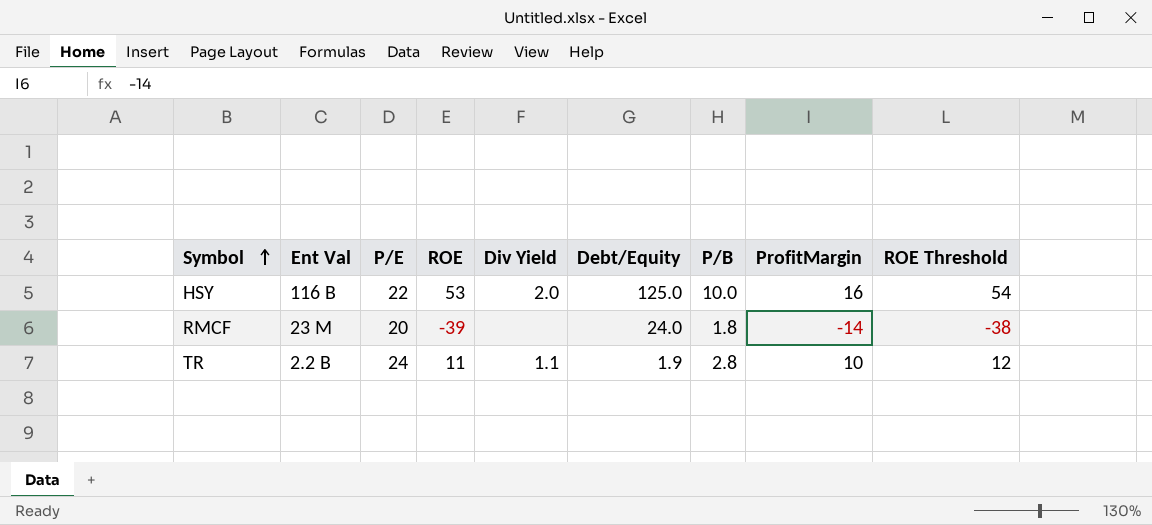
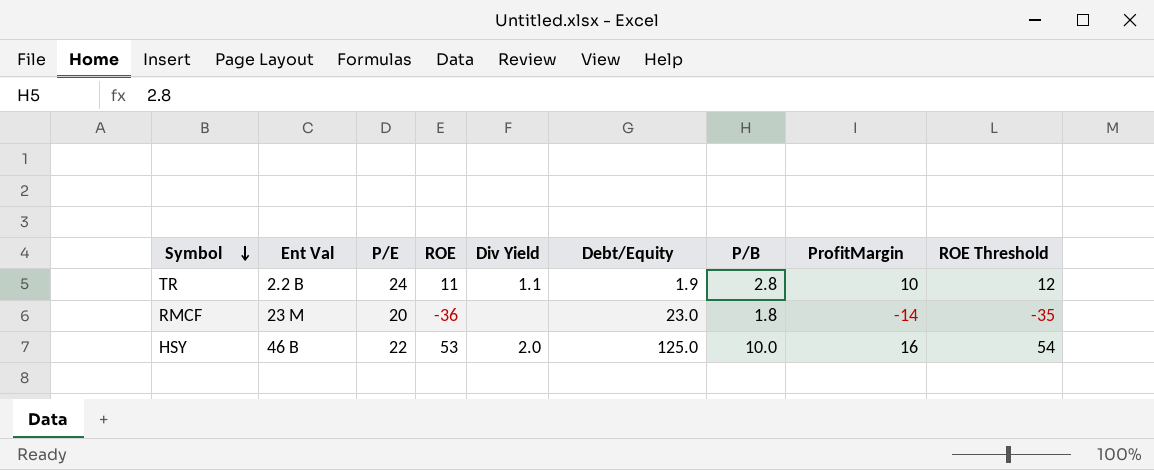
row order: Symbol ascending -> Symbol descending
RMCF | ROE: -39 -> -36
RMCF | Debt/Equity: 24.0 -> 23.0
RMCF | ROE Threshold: -38 -> -35
HSY | Ent Val: 116 B -> 46 B

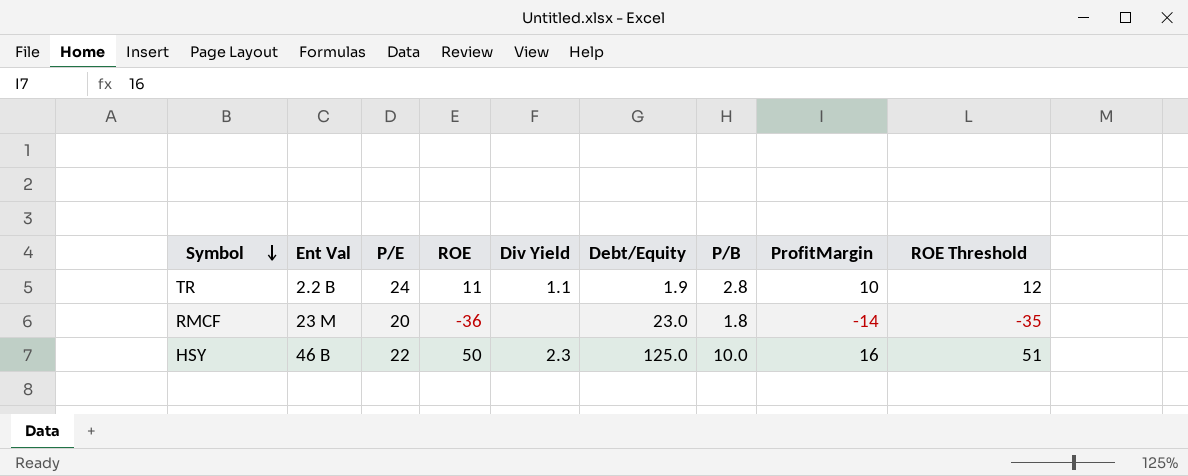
HSY | ROE: 53 -> 50
HSY | Div Yield: 2.0 -> 2.3
HSY | ROE Threshold: 54 -> 51

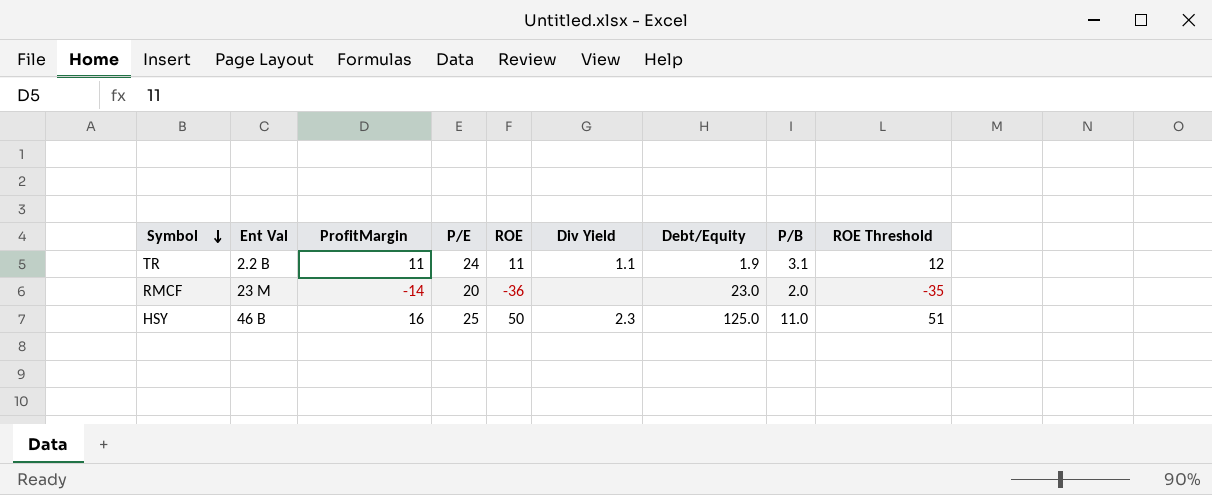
column ProfitMargin | position: 8 -> 3
TR | ProfitMargin: 10 -> 11
TR | P/B: 2.8 -> 3.1
RMCF | P/B: 1.8 -> 2.0
HSY | P/E: 22 -> 25
HSY | P/B: 10.0 -> 11.0

